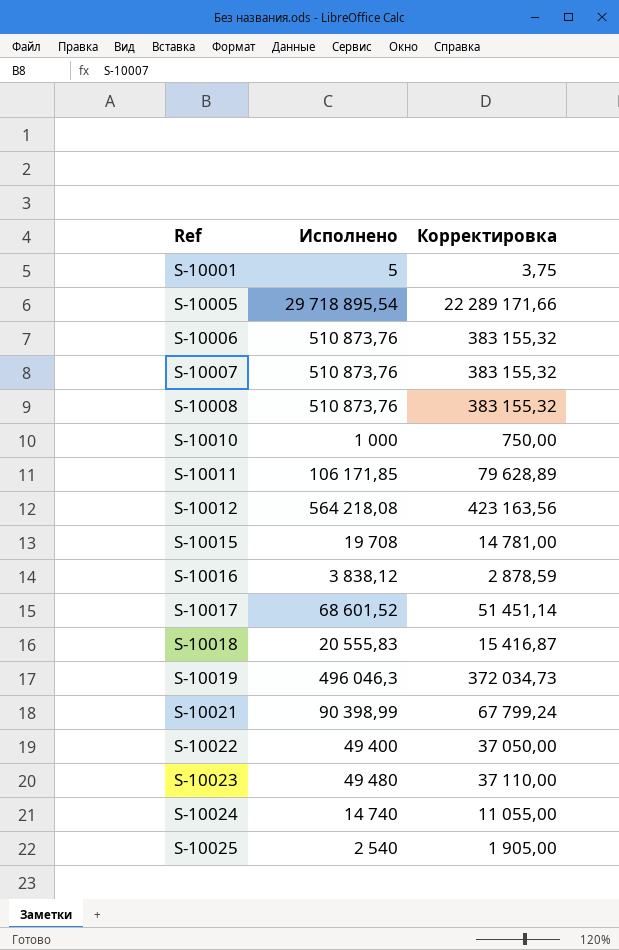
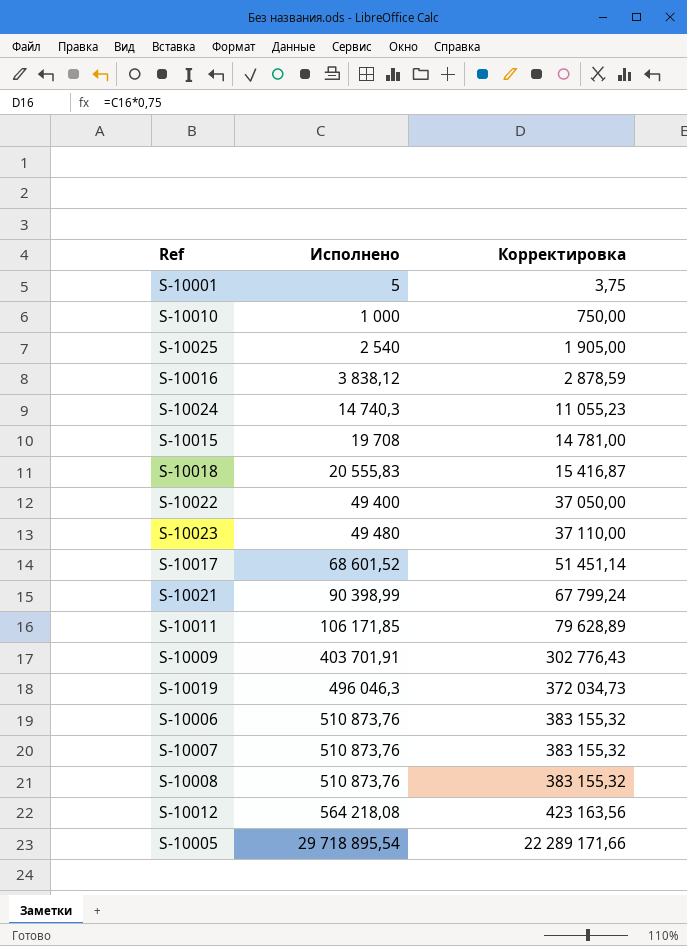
row order: Ref ascending -> Исполнено ascending
S-10024 | Исполнено: 14 740 -> 14 740,3
S-10024 | Корректировка: 11 055,00 -> 11 055,23
row S-10009: none -> 403 701,91 | 302 776,43

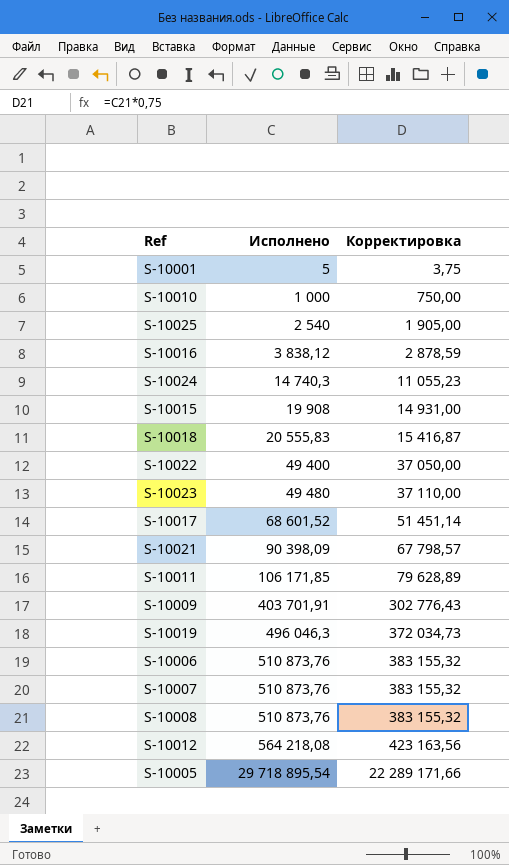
S-10015 | Исполнено: 19 708 -> 19 908
S-10015 | Корректировка: 14 781,00 -> 14 931,00
S-10021 | Исполнено: 90 398,99 -> 90 398,09
S-10021 | Корректировка: 67 799,24 -> 67 798,57

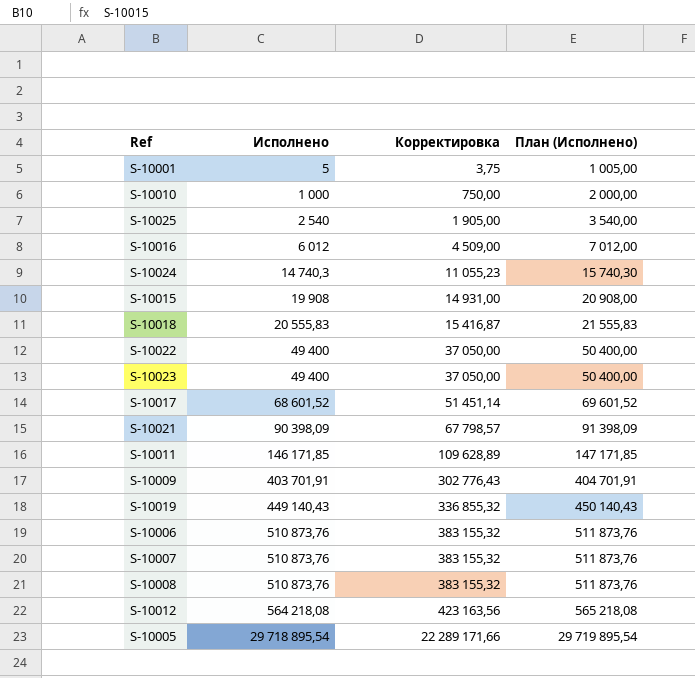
column План (Исполнено) | formula: none -> [Исполнено] + 1000
S-10016 | Исполнено: 3 838,12 -> 6 012
S-10016 | Корректировка: 2 878,59 -> 4 509,00
S-10023 | Исполнено: 49 480 -> 49 400
S-10023 | Корректировка: 37 110,00 -> 37 050,00
S-10011 | Исполнено: 106 171,85 -> 146 171,85
S-10011 | Корректировка: 79 628,89 -> 109 628,89
S-10019 | Исполнено: 496 046,3 -> 449 140,43
S-10019 | Корректировка: 372 034,73 -> 336 855,32

